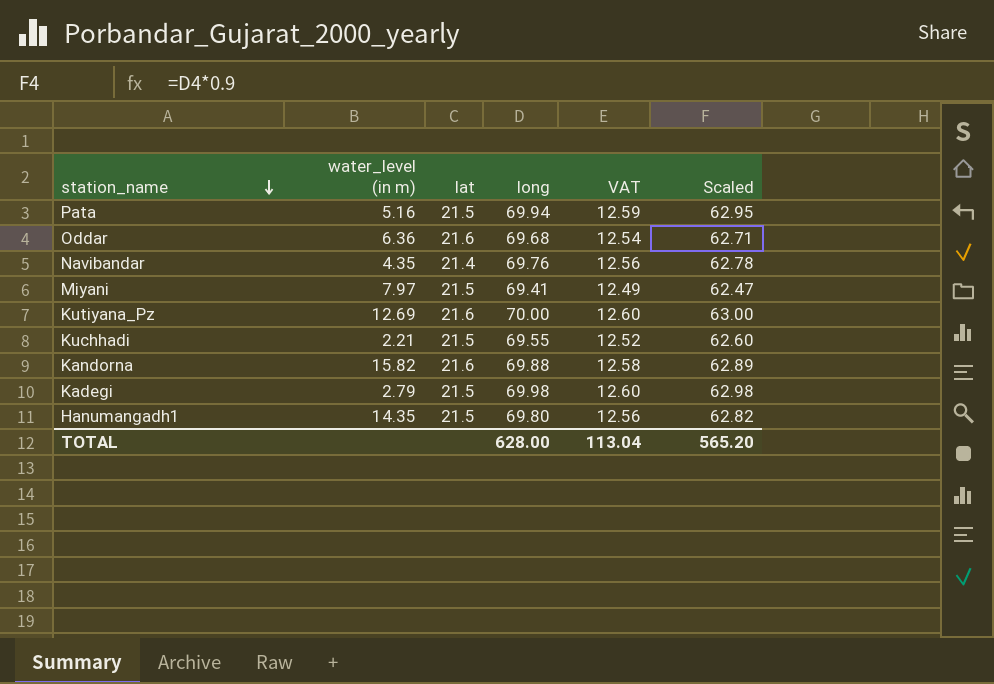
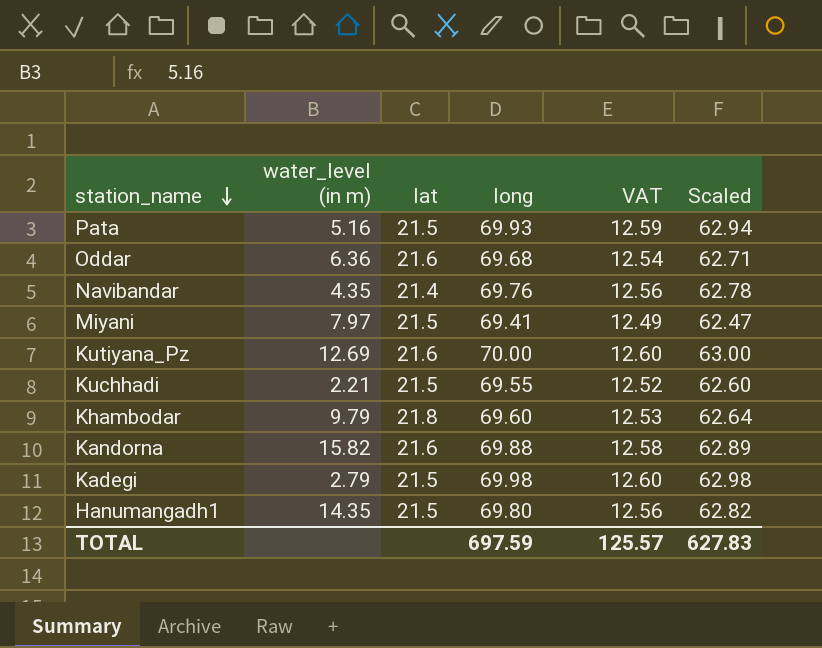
Pata | long: 69.94 -> 69.93
Pata | Scaled: 62.95 -> 62.94
row Khambodar: none -> 9.79 | 21.8 | 69.60 | 12.53 | 62.64
TOTAL | long: 628.00 -> 697.59
TOTAL | VAT: 113.04 -> 125.57
TOTAL | Scaled: 565.20 -> 627.83

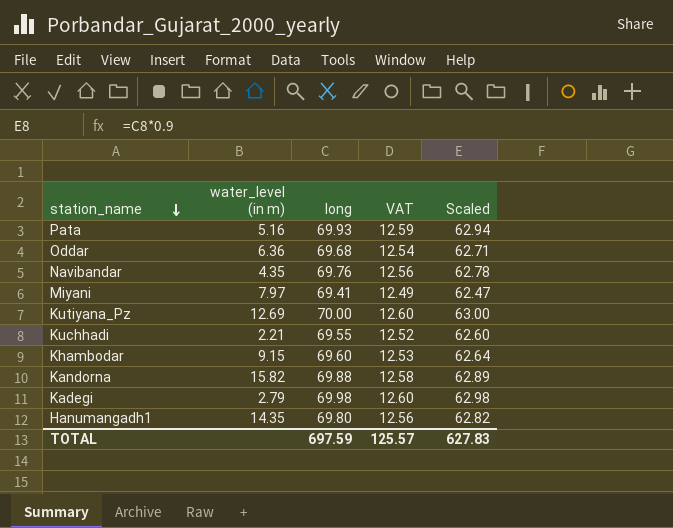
column lat | position: 3 -> none
Khambodar | water_level (in m): 9.79 -> 9.15

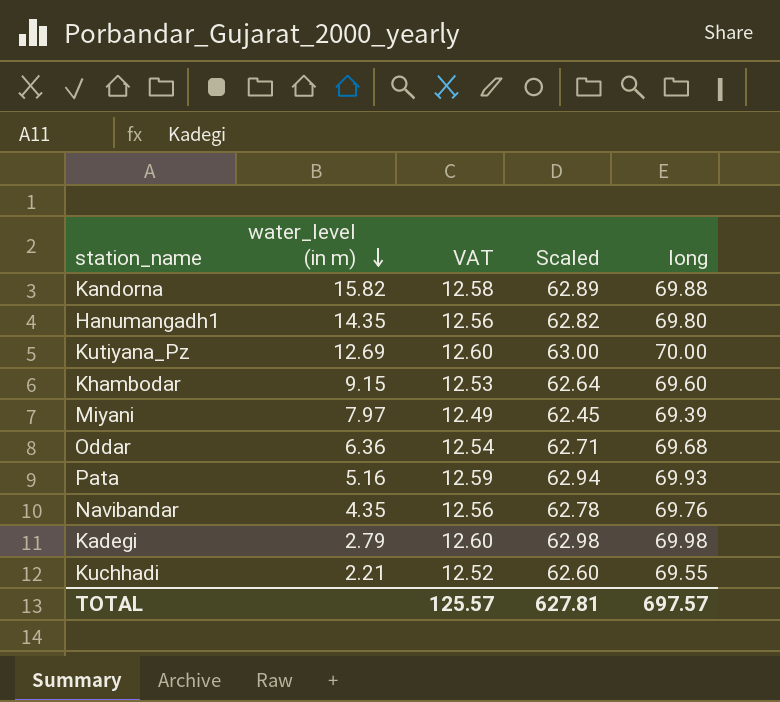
row order: station_name descending -> water_level (in m) descending
column long | position: 3 -> 5
Miyani | Scaled: 62.47 -> 62.45
Miyani | long: 69.41 -> 69.39
TOTAL | Scaled: 627.83 -> 627.81
TOTAL | long: 697.59 -> 697.57

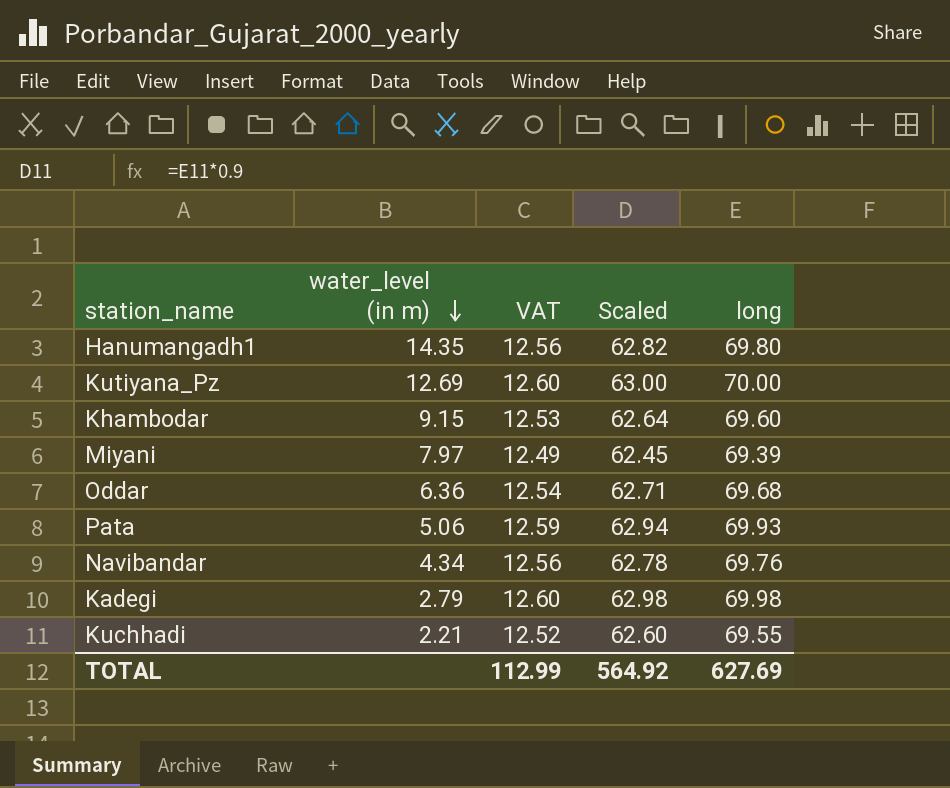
row Kandorna: 15.82 | 12.58 | 62.89 | 69.88 -> none
Pata | water_level (in m): 5.16 -> 5.06
Navibandar | water_level (in m): 4.35 -> 4.34
TOTAL | VAT: 125.57 -> 112.99
TOTAL | Scaled: 627.81 -> 564.92
TOTAL | long: 697.57 -> 627.69

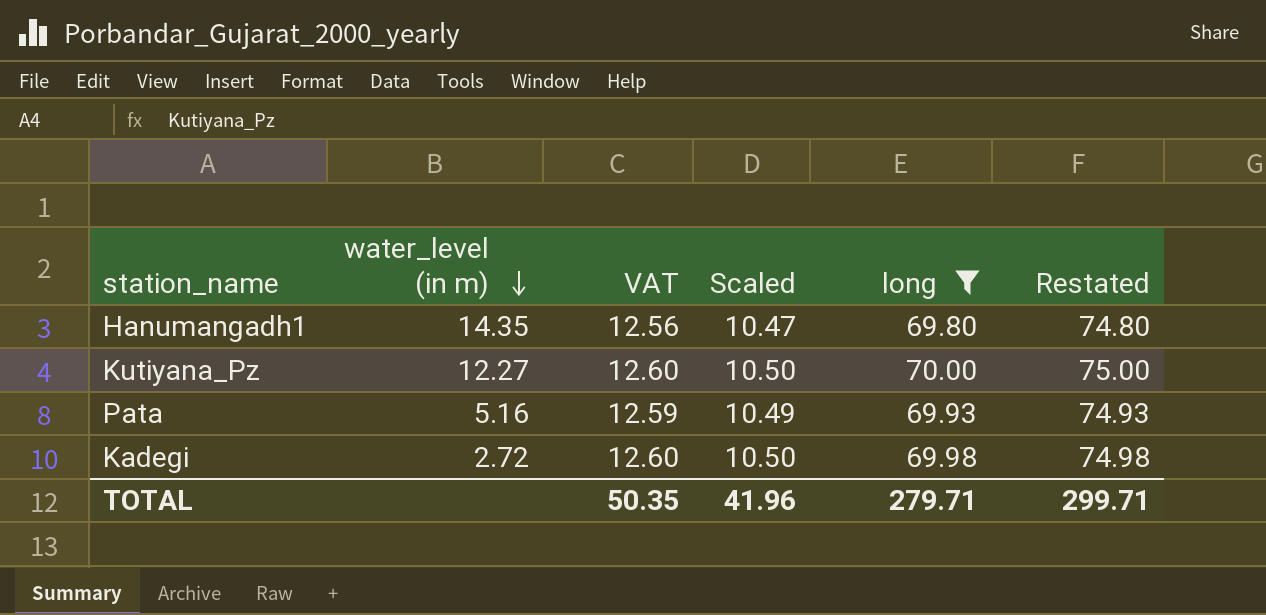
filter: none -> long >= 69.80
column Scaled | formula: [long] * 0.9 -> [long] * 0.15
column Restated | formula: none -> [long] + 5
Kutiyana_Pz | water_level (in m): 12.69 -> 12.27
Pata | water_level (in m): 5.06 -> 5.16
Kadegi | water_level (in m): 2.79 -> 2.72
TOTAL | VAT: 112.99 -> 50.35
TOTAL | Scaled: 564.92 -> 41.96
TOTAL | long: 627.69 -> 279.71

